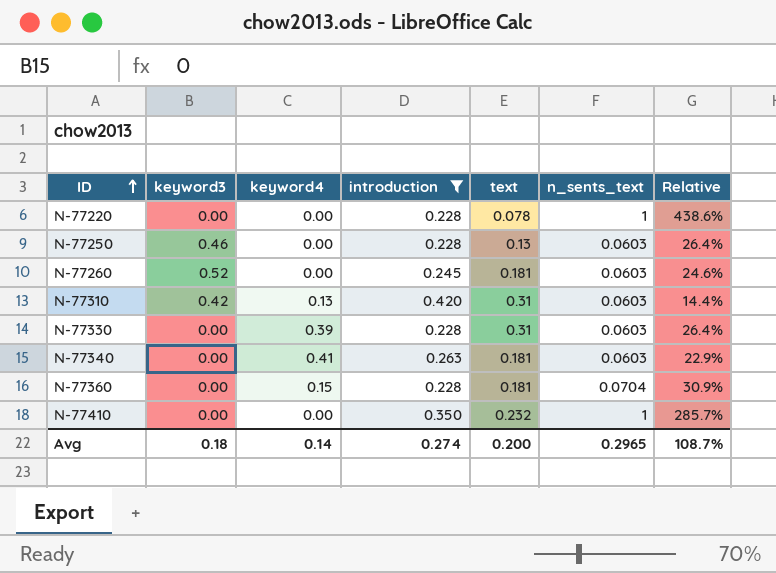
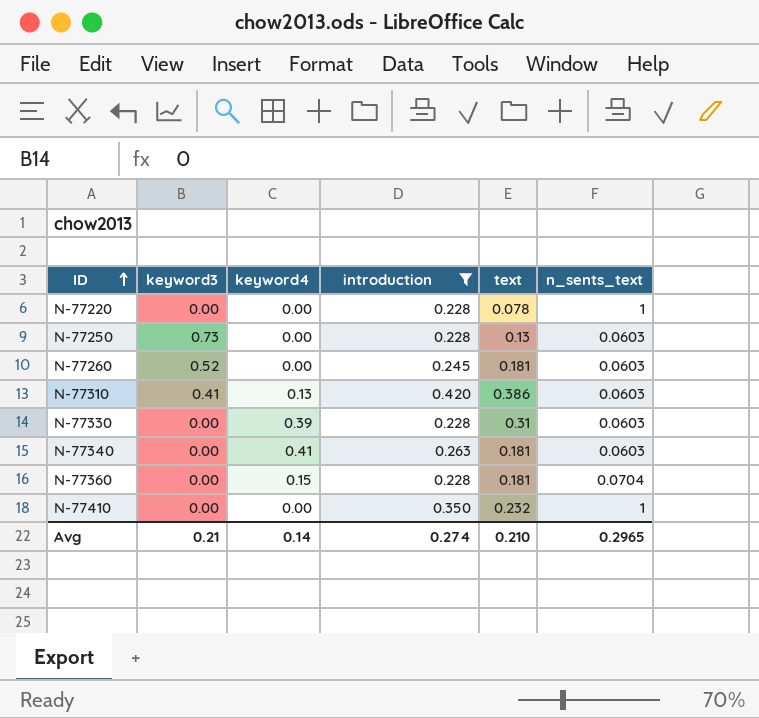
column Relative | formula: [n_sents_text] / [introduction] -> none
N-77250 | keyword3: 0.46 -> 0.73
N-77310 | keyword3: 0.42 -> 0.41
N-77310 | text: 0.31 -> 0.386
Avg | keyword3: 0.18 -> 0.21
Avg | text: 0.200 -> 0.210

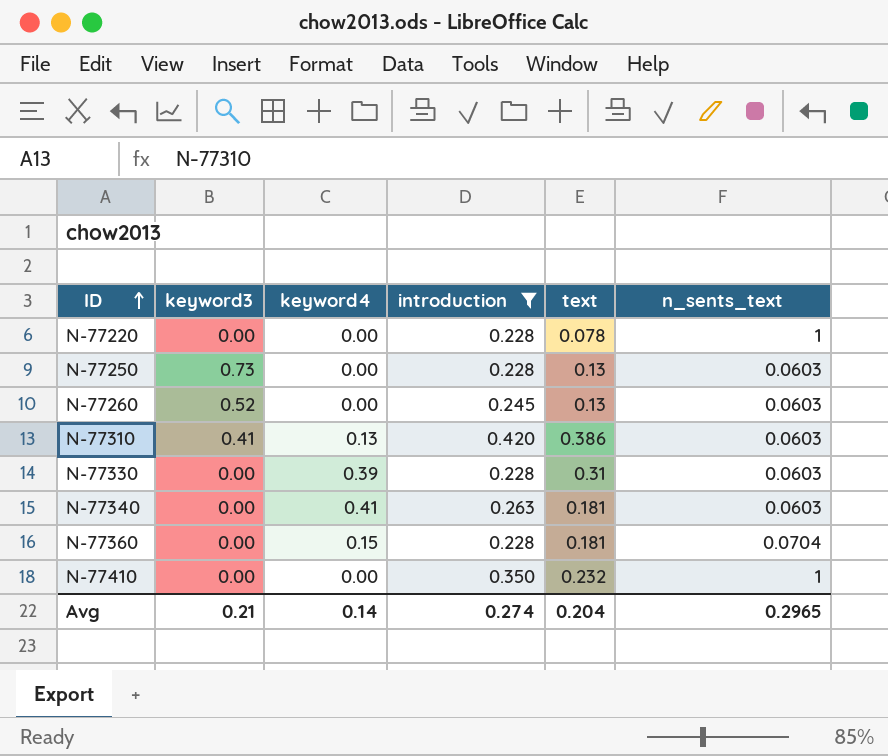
N-77260 | text: 0.181 -> 0.13
Avg | text: 0.210 -> 0.204

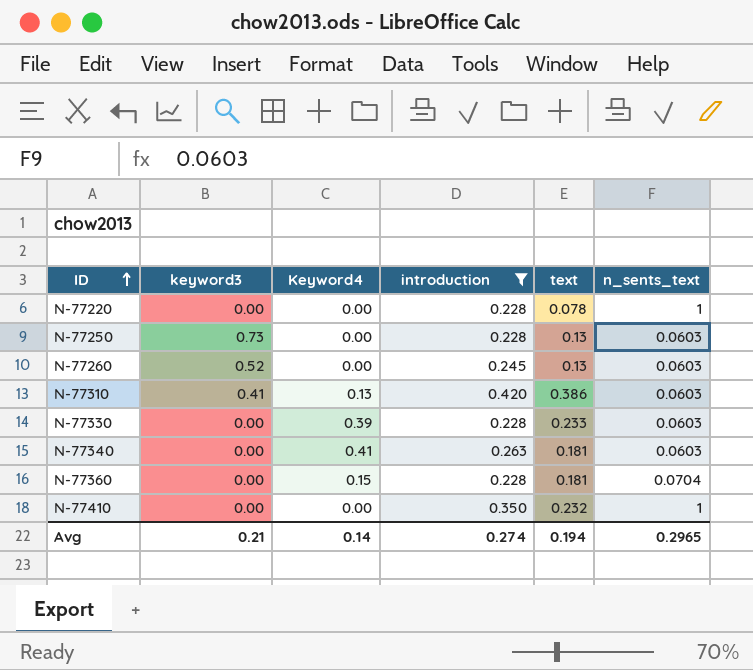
column name: keyword4 -> Keyword4
N-77330 | text: 0.31 -> 0.233
Avg | text: 0.204 -> 0.194

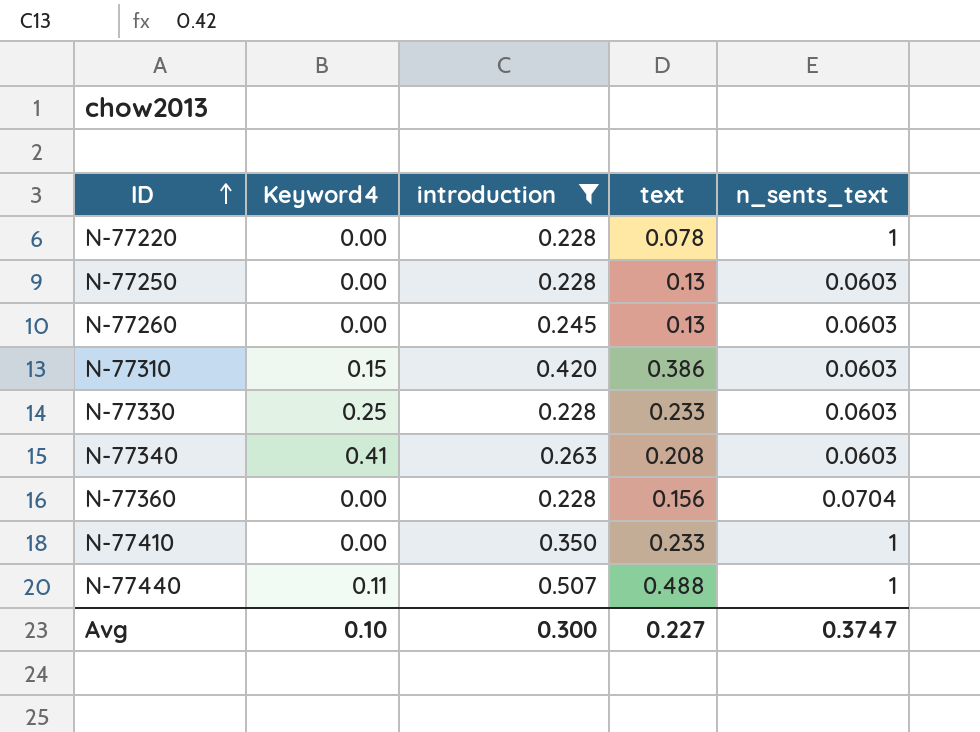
column keyword3 | position: 2 -> none
N-77310 | Keyword4: 0.13 -> 0.15
N-77330 | Keyword4: 0.39 -> 0.25
N-77340 | text: 0.181 -> 0.208
N-77360 | Keyword4: 0.15 -> 0.00
N-77360 | text: 0.181 -> 0.156
N-77410 | text: 0.232 -> 0.233
row N-77440: none -> 0.11 | 0.507 | 0.488 | 1
Avg | Keyword4: 0.14 -> 0.10
Avg | introduction: 0.274 -> 0.300
Avg | text: 0.194 -> 0.227
Avg | n_sents_text: 0.2965 -> 0.3747

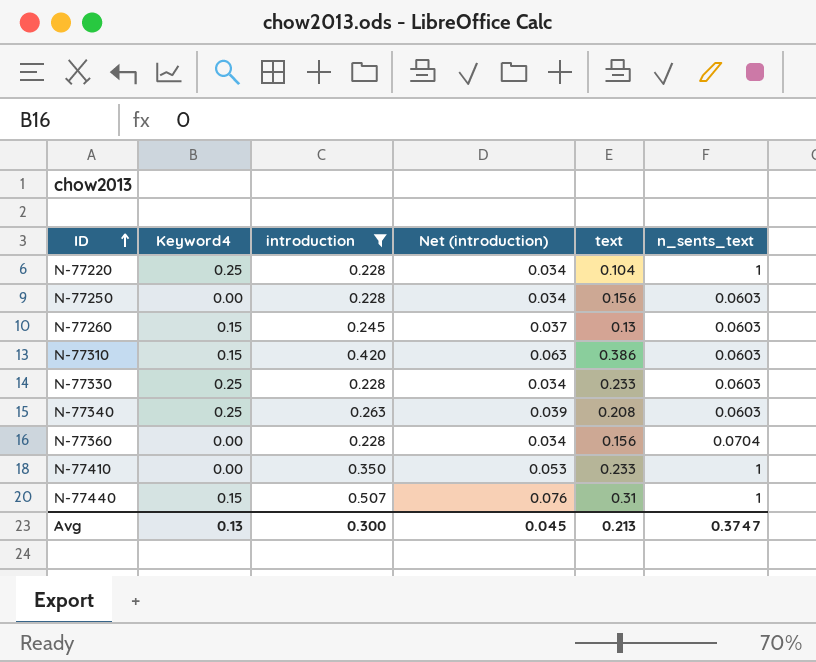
column Net (introduction) | formula: none -> [introduction] * 0.15
N-77220 | Keyword4: 0.00 -> 0.25
N-77220 | text: 0.078 -> 0.104
N-77250 | text: 0.13 -> 0.156
N-77260 | Keyword4: 0.00 -> 0.15
N-77340 | Keyword4: 0.41 -> 0.25
N-77440 | Keyword4: 0.11 -> 0.15
N-77440 | text: 0.488 -> 0.31
Avg | Keyword4: 0.10 -> 0.13
Avg | text: 0.227 -> 0.213

